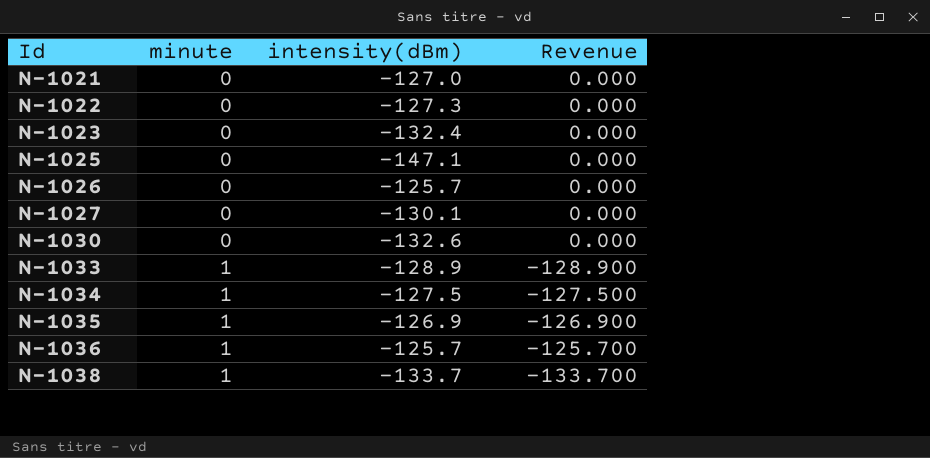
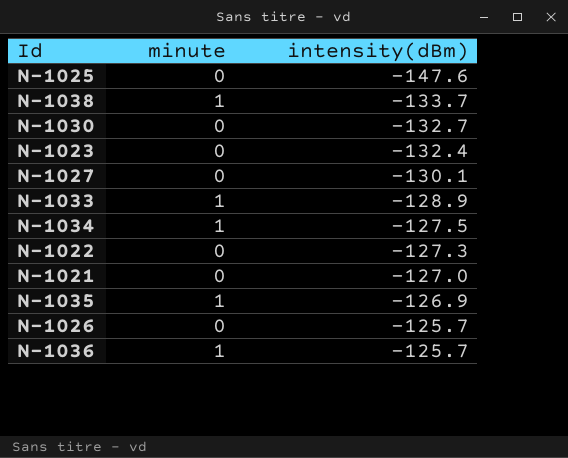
row order: Id ascending -> intensity(dBm) ascending
column Revenue | formula: [minute] * [intensity(dBm)] -> none
N-1025 | intensity(dBm): -147.1 -> -147.6
N-1030 | intensity(dBm): -132.6 -> -132.7

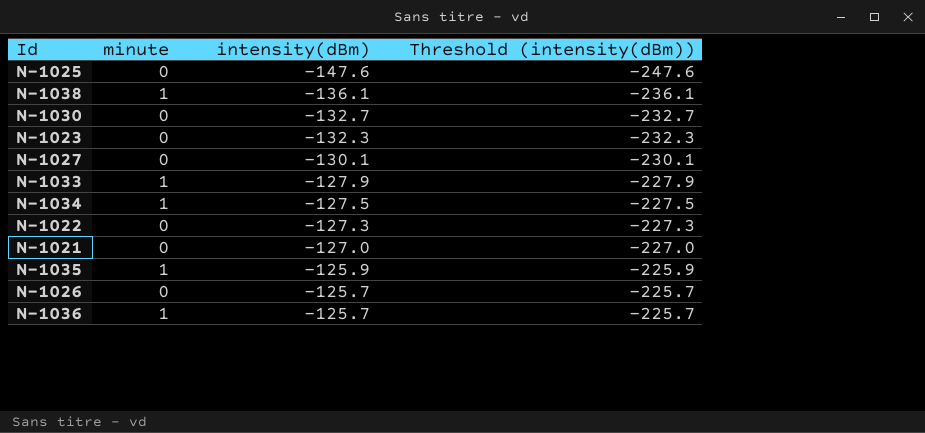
column Threshold (intensity(dBm)) | formula: none -> [intensity(dBm)] - 100
N-1038 | intensity(dBm): -133.7 -> -136.1
N-1023 | intensity(dBm): -132.4 -> -132.3
N-1033 | intensity(dBm): -128.9 -> -127.9
N-1035 | intensity(dBm): -126.9 -> -125.9

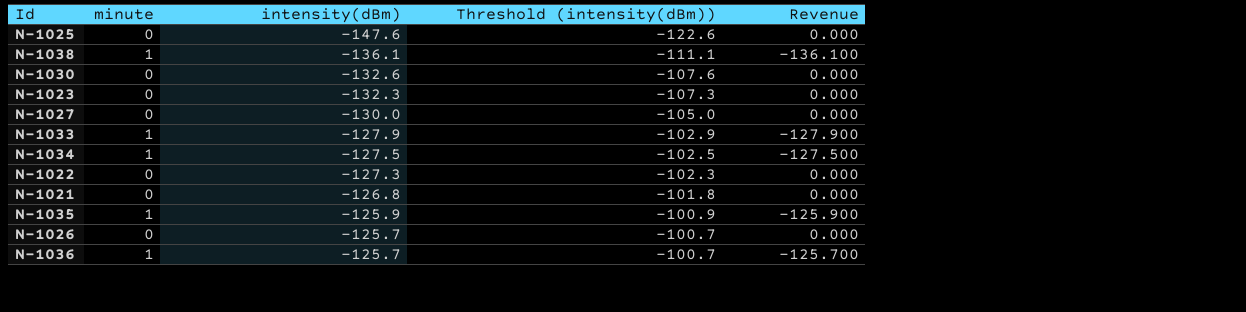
column Threshold (intensity(dBm)) | formula: [intensity(dBm)] - 100 -> [intensity(dBm)] + 25
column Revenue | formula: none -> [minute] * [intensity(dBm)]
N-1030 | intensity(dBm): -132.7 -> -132.6
N-1027 | intensity(dBm): -130.1 -> -130.0
N-1021 | intensity(dBm): -127.0 -> -126.8

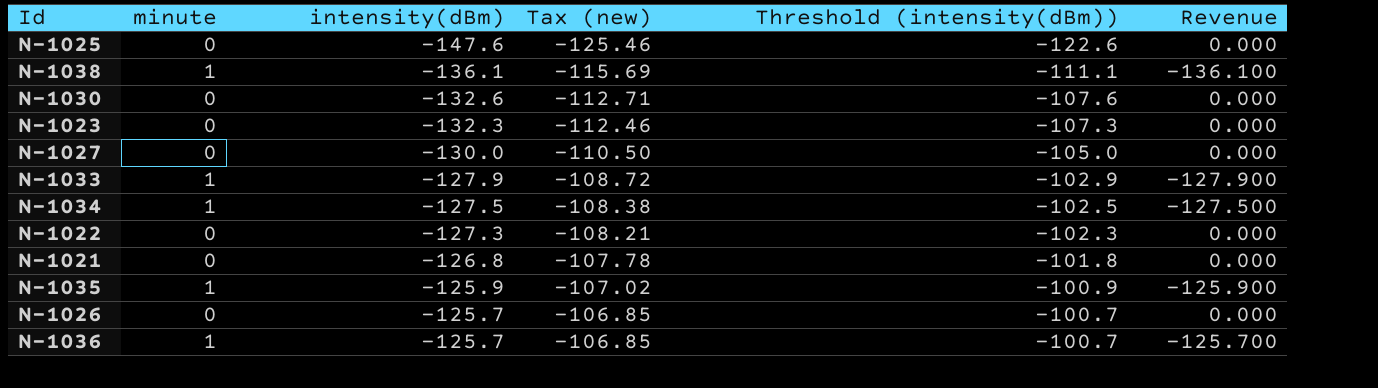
column Tax (new) | formula: none -> [intensity(dBm)] * 0.85

